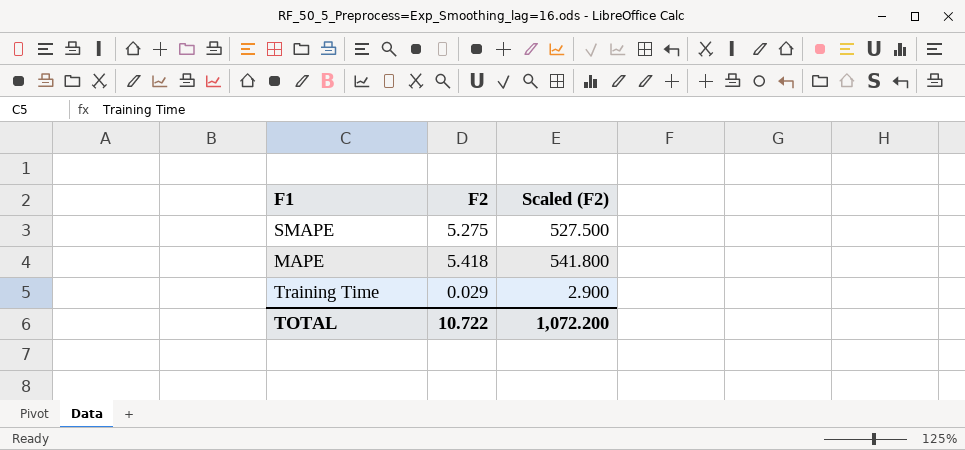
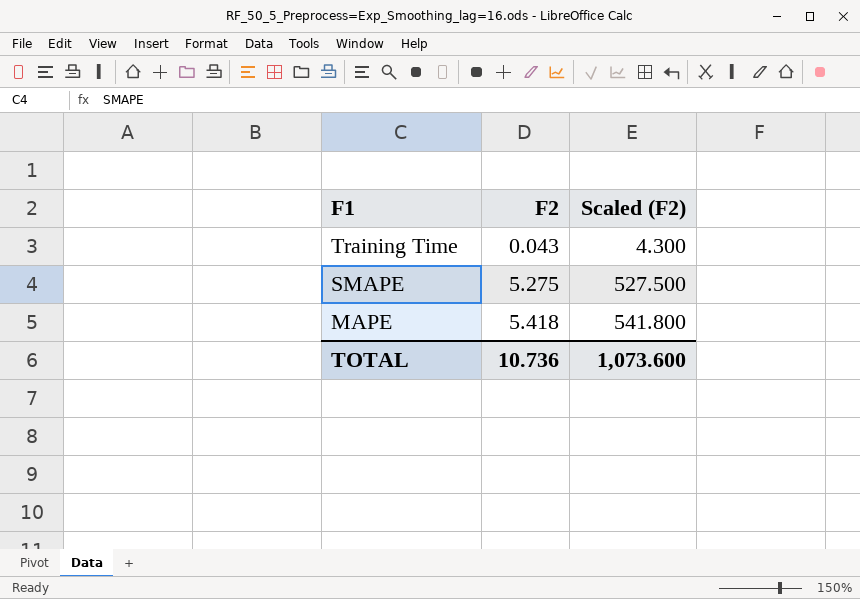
row order: none -> F1 descending
Training Time | F2: 0.029 -> 0.043
Training Time | Scaled (F2): 2.900 -> 4.300
TOTAL | F2: 10.722 -> 10.736
TOTAL | Scaled (F2): 1,072.200 -> 1,073.600

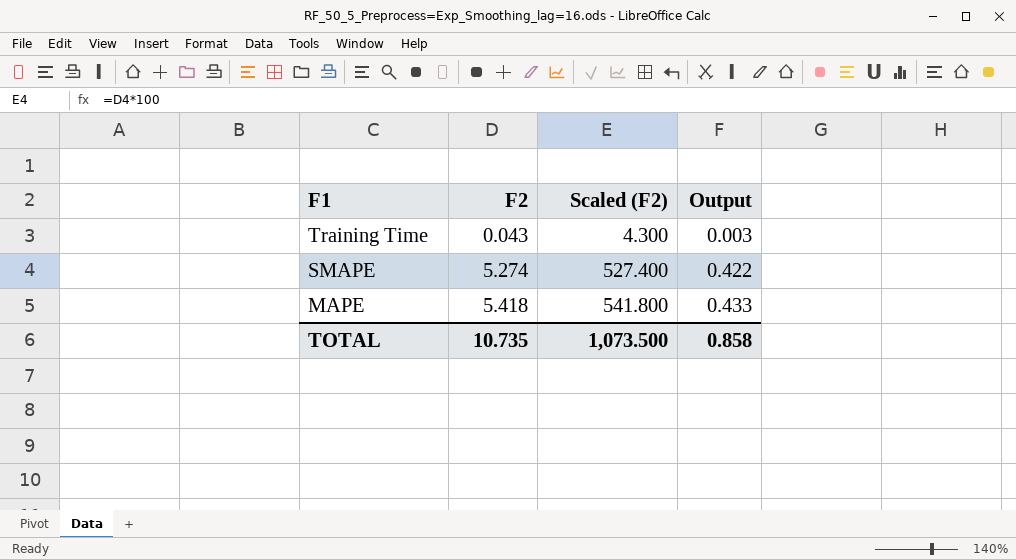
column Output | formula: none -> [F2] * 0.08
SMAPE | F2: 5.275 -> 5.274
SMAPE | Scaled (F2): 527.500 -> 527.400
TOTAL | F2: 10.736 -> 10.735
TOTAL | Scaled (F2): 1,073.600 -> 1,073.500

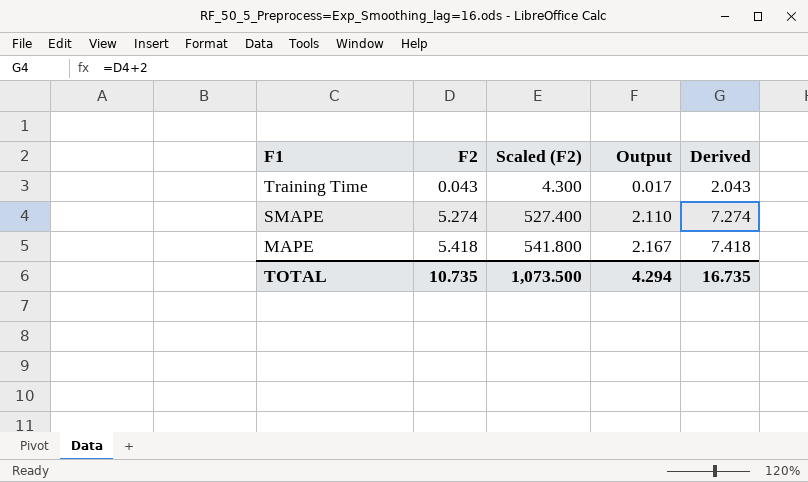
column Output | formula: [F2] * 0.08 -> [F2] * 0.4
column Derived | formula: none -> [F2] + 2
TOTAL | Output: 0.858 -> 4.294

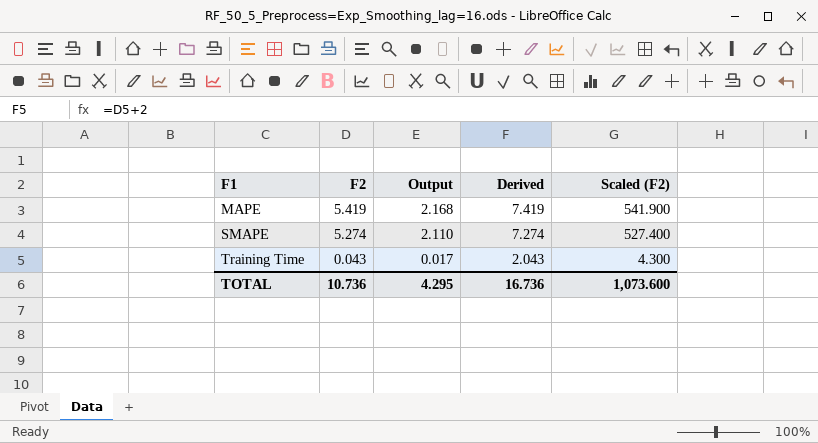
row order: F1 descending -> F1 ascending
column Scaled (F2) | position: 3 -> 5
MAPE | F2: 5.418 -> 5.419
MAPE | Output: 2.167 -> 2.168
MAPE | Derived: 7.418 -> 7.419
MAPE | Scaled (F2): 541.800 -> 541.900
TOTAL | F2: 10.735 -> 10.736
TOTAL | Output: 4.294 -> 4.295
TOTAL | Derived: 16.735 -> 16.736
TOTAL | Scaled (F2): 1,073.500 -> 1,073.600

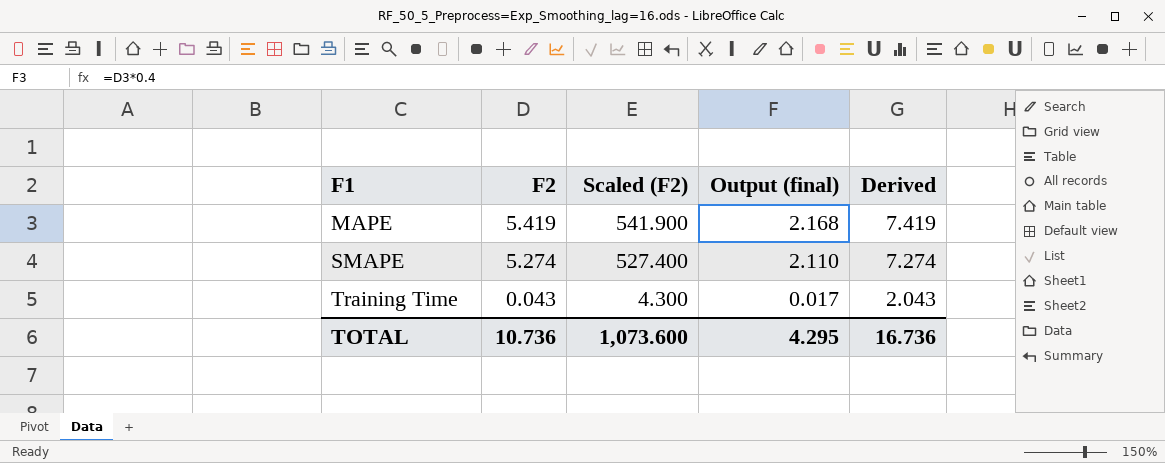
column Scaled (F2) | position: 5 -> 3
column name: Output -> Output (final)

